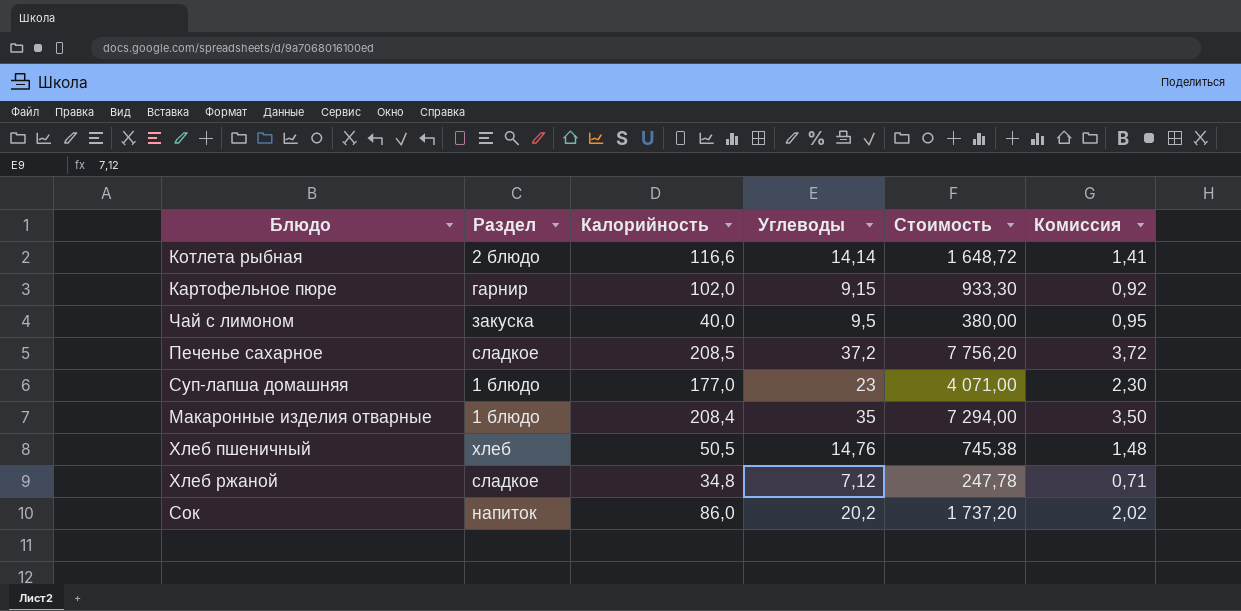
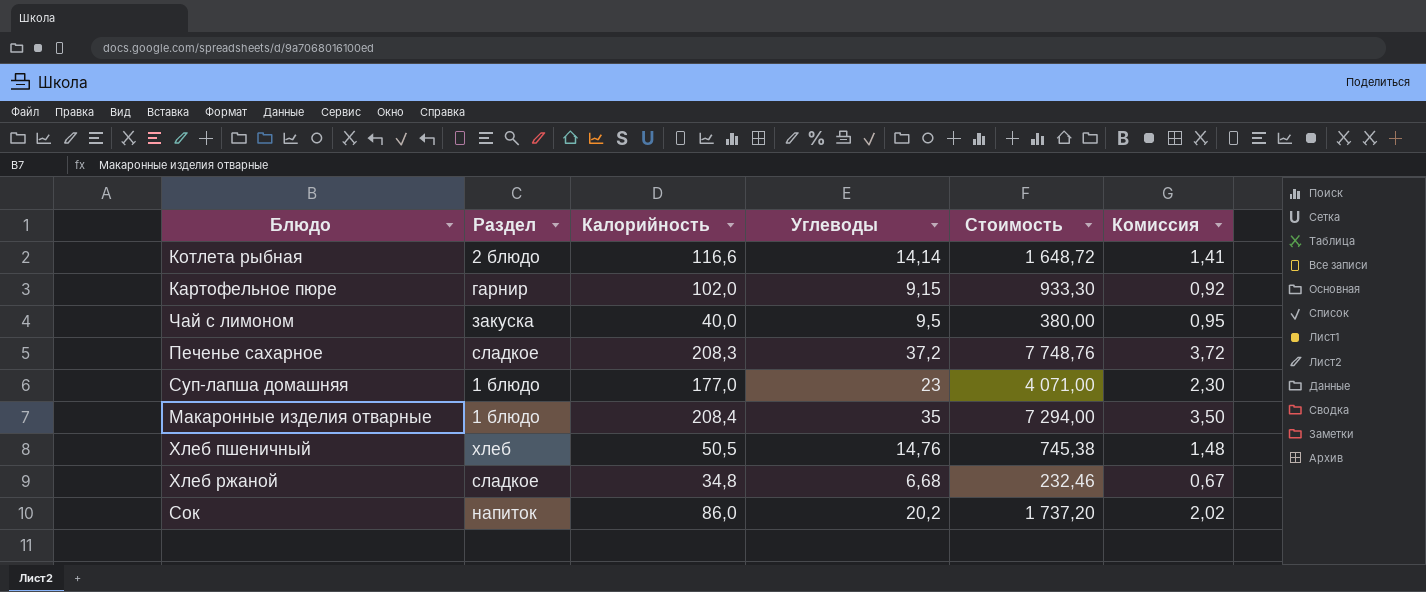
Печенье сахарное | Калорийность: 208,5 -> 208,3
Печенье сахарное | Стоимость: 7 756,20 -> 7 748,76
Хлеб ржаной | Углеводы: 7,12 -> 6,68
Хлеб ржаной | Стоимость: 247,78 -> 232,46
Хлеб ржаной | Комиссия: 0,71 -> 0,67

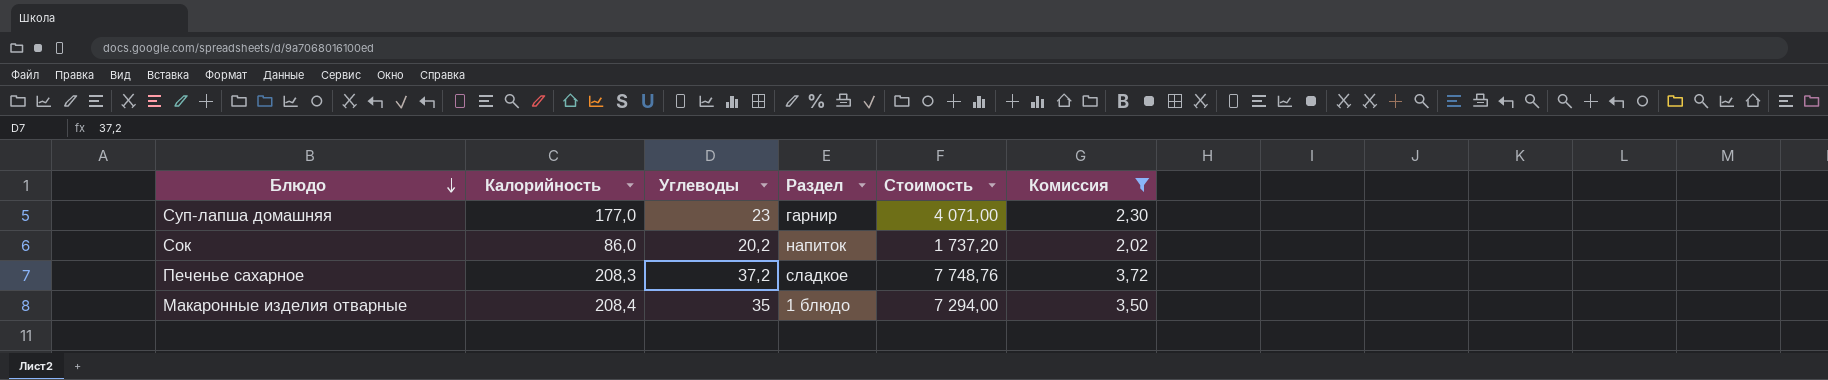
filter: none -> Комиссия >= 2,02
row order: none -> Блюдо descending
column Раздел | position: 2 -> 4
Суп-лапша домашняя | Раздел: 1 блюдо -> гарнир

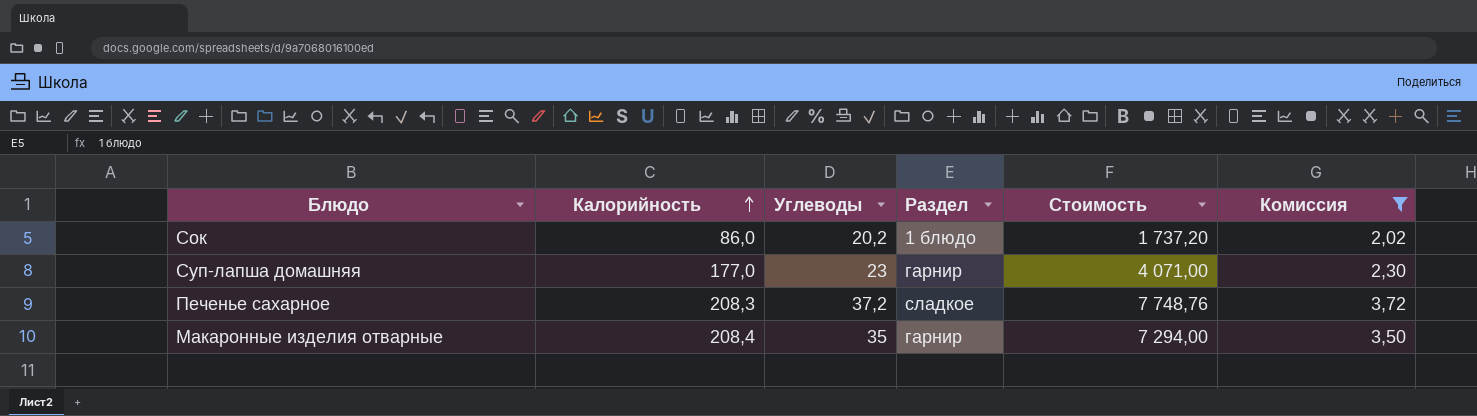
row order: Блюдо descending -> Калорийность ascending
Сок | Раздел: напиток -> 1 блюдо
Макаронные изделия отварные | Раздел: 1 блюдо -> гарнир

